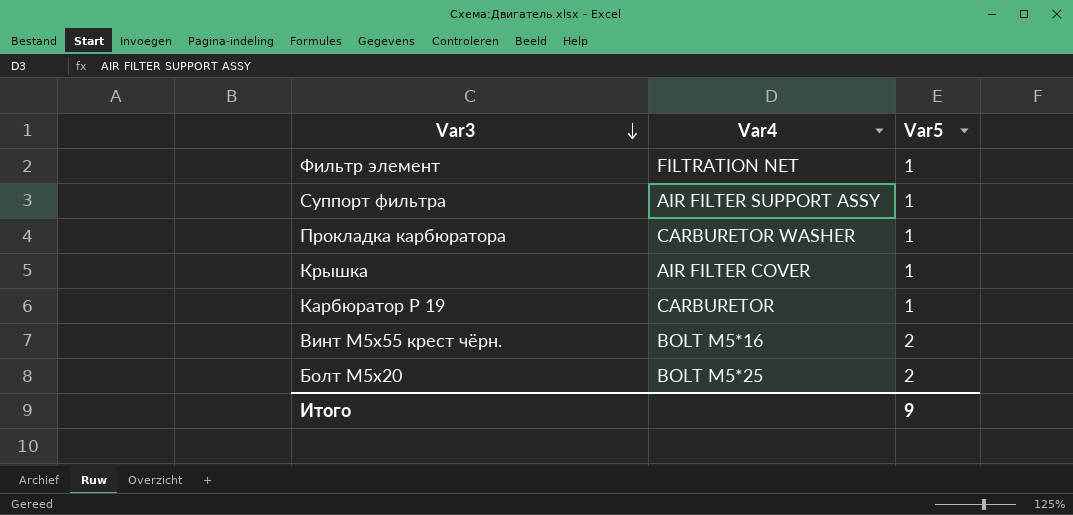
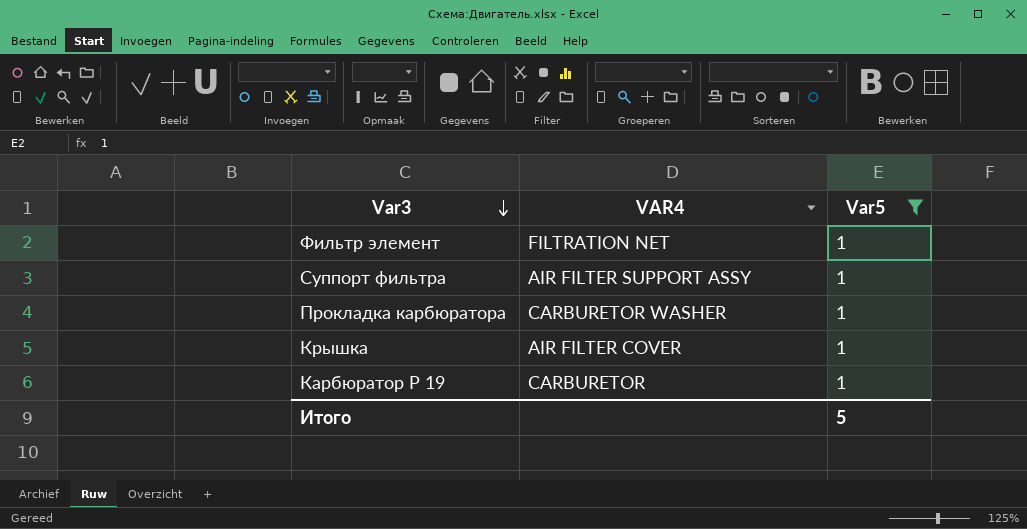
filter: none -> Var5 = 1
column name: Var4 -> VAR4
Итого | Var5: 9 -> 5

